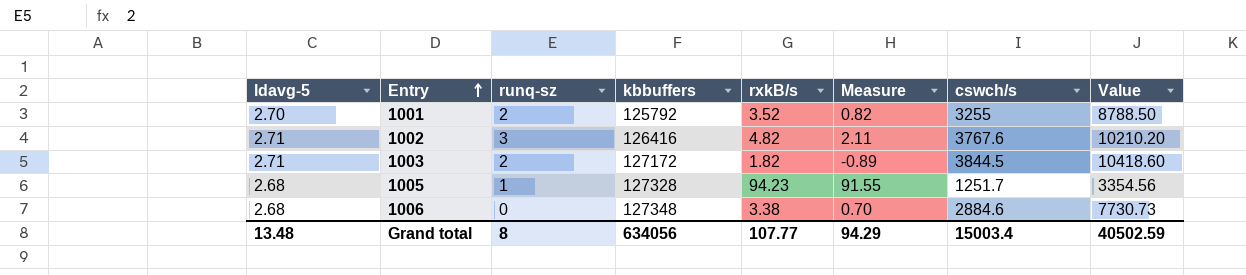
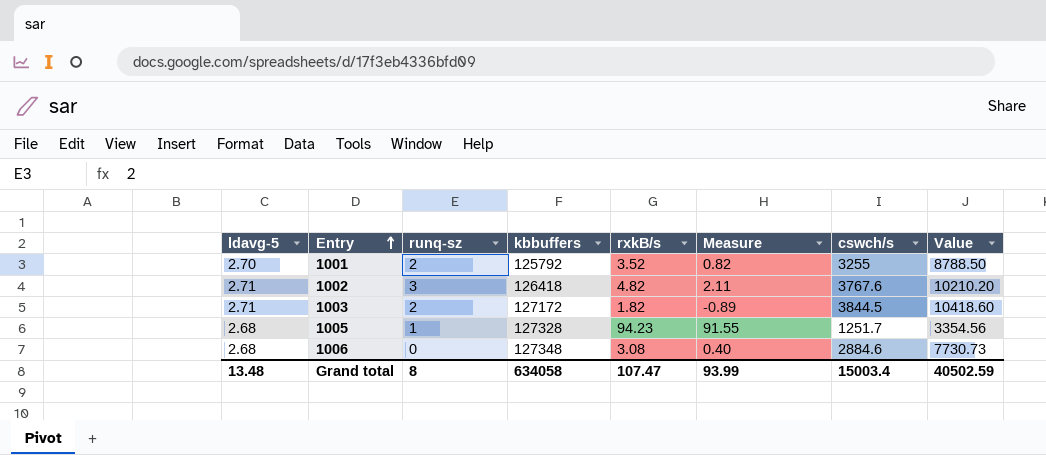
1002 | kbbuffers: 126416 -> 126418
1006 | rxkB/s: 3.38 -> 3.08
1006 | Measure: 0.70 -> 0.40
Grand total | kbbuffers: 634056 -> 634058
Grand total | rxkB/s: 107.77 -> 107.47
Grand total | Measure: 94.29 -> 93.99

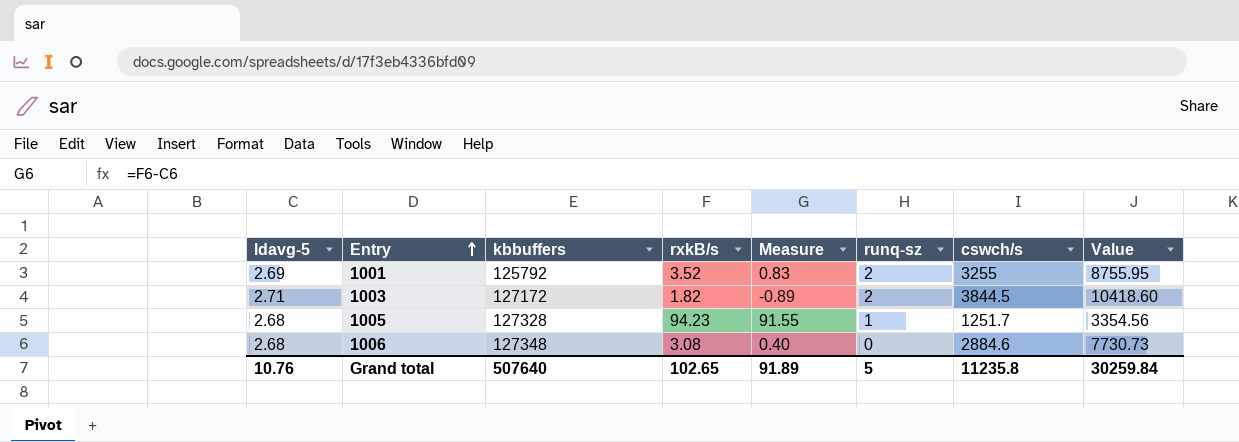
column runq-sz | position: 3 -> 6
row 1002: 2.71 | 3 | 126418 | 4.82 | 2.11 | 3767.6 | 10210.20 -> none
1001 | ldavg-5: 2.70 -> 2.69
1001 | Measure: 0.82 -> 0.83
1001 | Value: 8788.50 -> 8755.95
Grand total | ldavg-5: 13.48 -> 10.76
Grand total | kbbuffers: 634058 -> 507640
Grand total | rxkB/s: 107.47 -> 102.65
Grand total | Measure: 93.99 -> 91.89
Grand total | runq-sz: 8 -> 5
Grand total | cswch/s: 15003.4 -> 11235.8
Grand total | Value: 40502.59 -> 30259.84

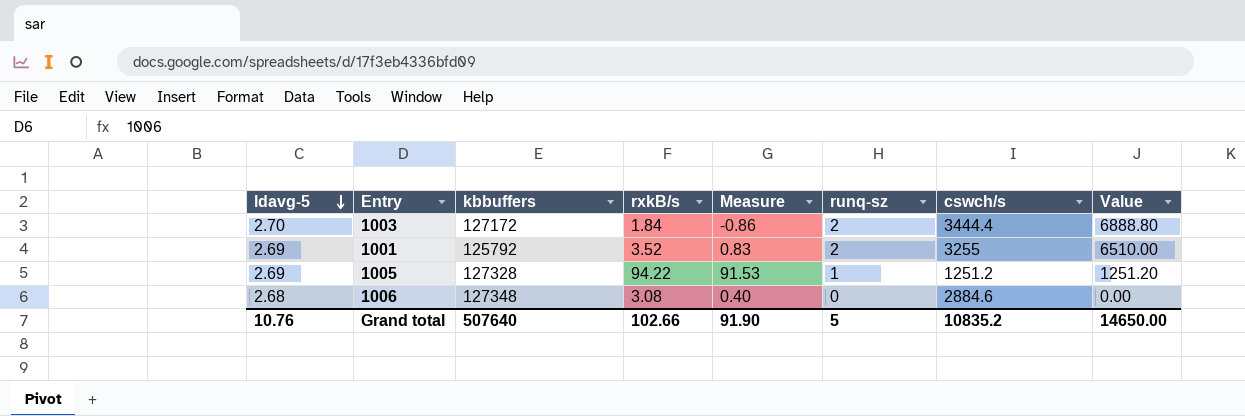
row order: Entry ascending -> ldavg-5 descending
column Value | formula: [ldavg-5] * [cswch/s] -> [runq-sz] * [cswch/s]
1003 | ldavg-5: 2.71 -> 2.70
1003 | rxkB/s: 1.82 -> 1.84
1003 | Measure: -0.89 -> -0.86
1003 | cswch/s: 3844.5 -> 3444.4
1005 | ldavg-5: 2.68 -> 2.69
1005 | rxkB/s: 94.23 -> 94.22
1005 | Measure: 91.55 -> 91.53
1005 | cswch/s: 1251.7 -> 1251.2
Grand total | rxkB/s: 102.65 -> 102.66
Grand total | Measure: 91.89 -> 91.90
Grand total | cswch/s: 11235.8 -> 10835.2
Grand total | Value: 30259.84 -> 14650.00

